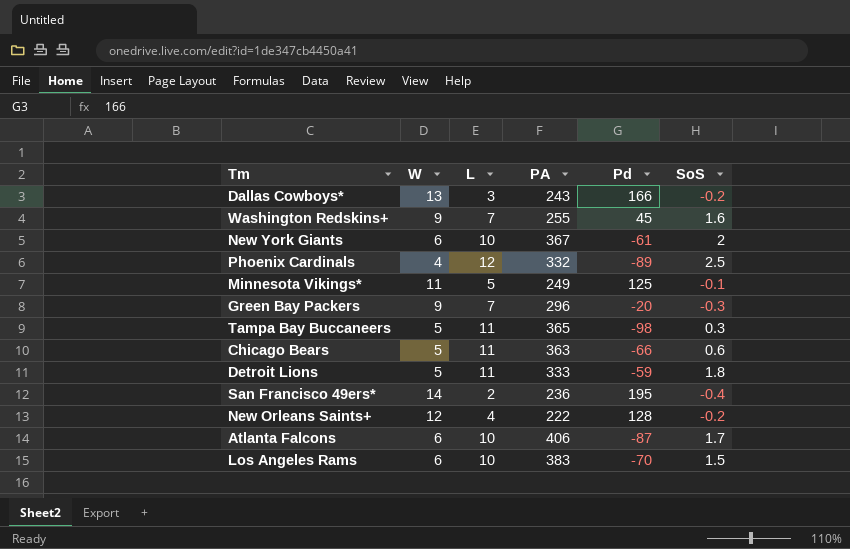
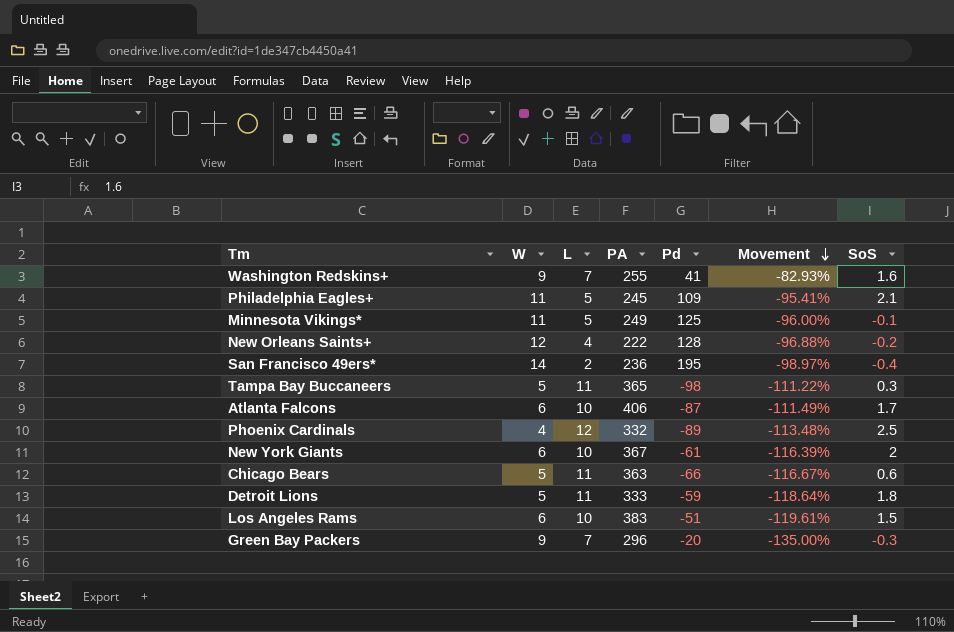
row order: none -> Movement descending
column Movement | formula: none -> ([L] - [Pd]) / [Pd]
row Dallas Cowboys*: 13 | 3 | 243 | 166 | -0.2 -> none
Washington Redskins+ | Pd: 45 -> 41
row Philadelphia Eagles+: none -> 11 | 5 | 245 | 109 | -95.41% | 2.1
Los Angeles Rams | Pd: -70 -> -51

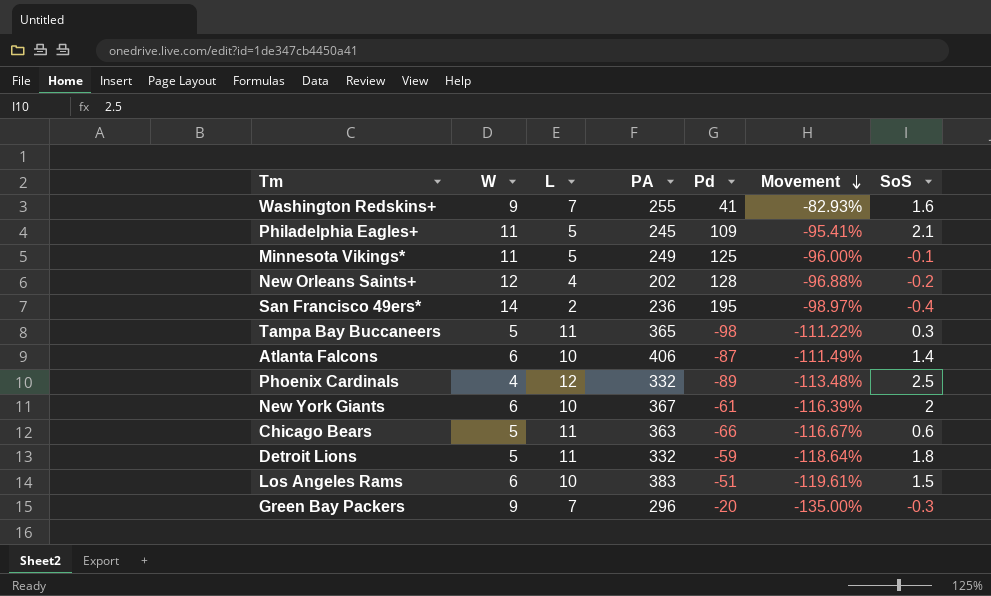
New Orleans Saints+ | PA: 222 -> 202
Atlanta Falcons | SoS: 1.7 -> 1.4
Detroit Lions | PA: 333 -> 332

